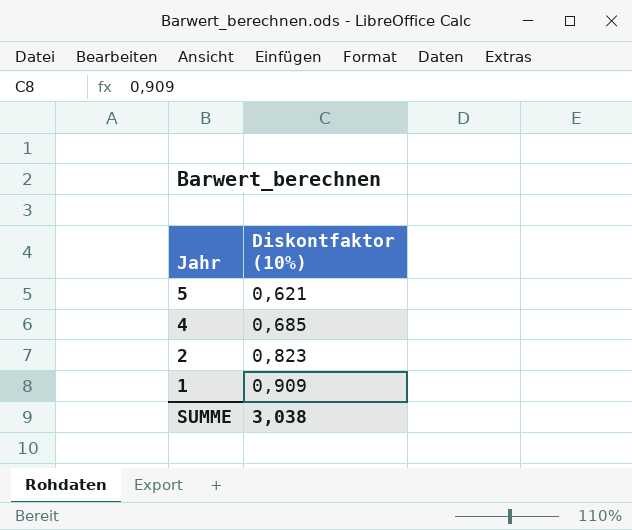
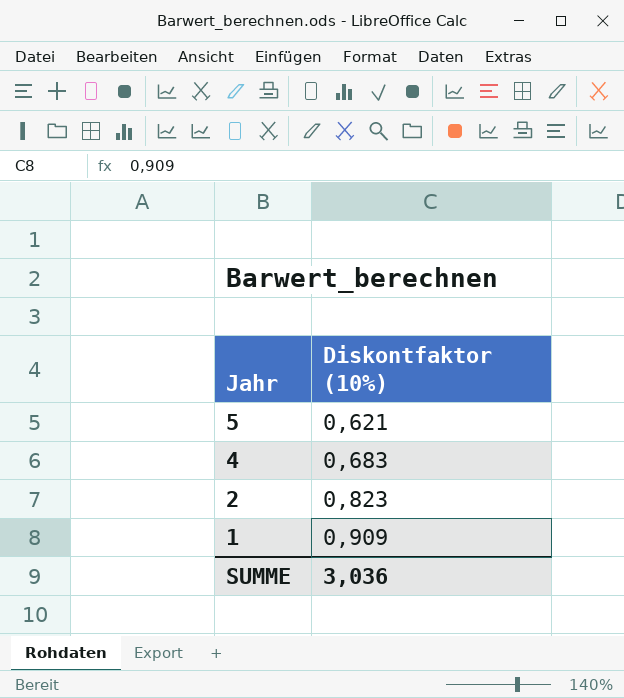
4 | Diskontfaktor (10%): 0,685 -> 0,683
SUMME | Diskontfaktor (10%): 3,038 -> 3,036

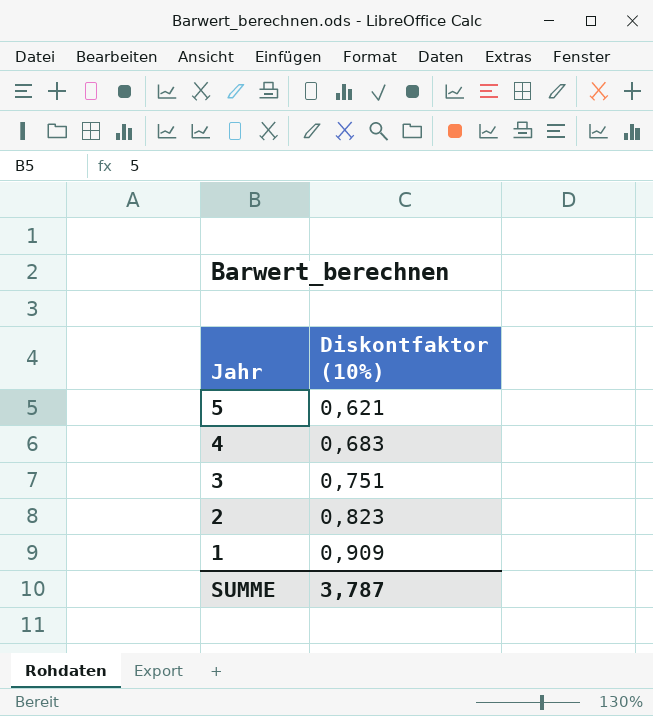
row 3: none -> 0,751
SUMME | Diskontfaktor (10%): 3,036 -> 3,787

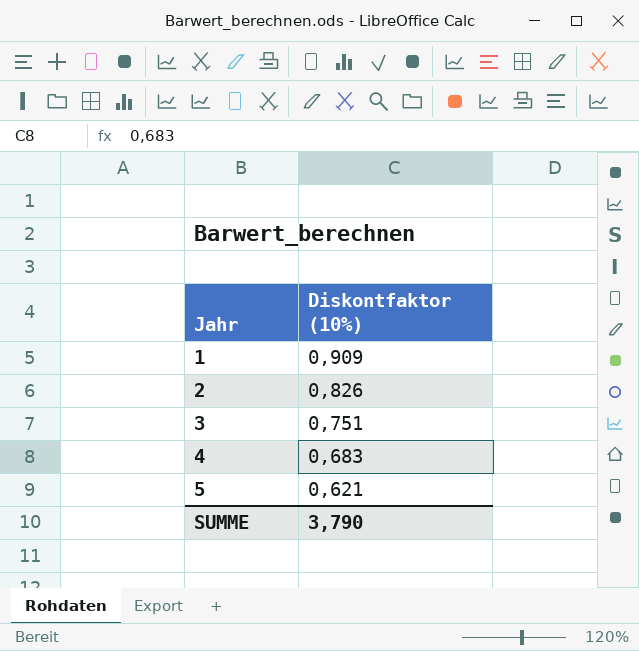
row order: Jahr descending -> Jahr ascending
2 | Diskontfaktor (10%): 0,823 -> 0,826
SUMME | Diskontfaktor (10%): 3,787 -> 3,790

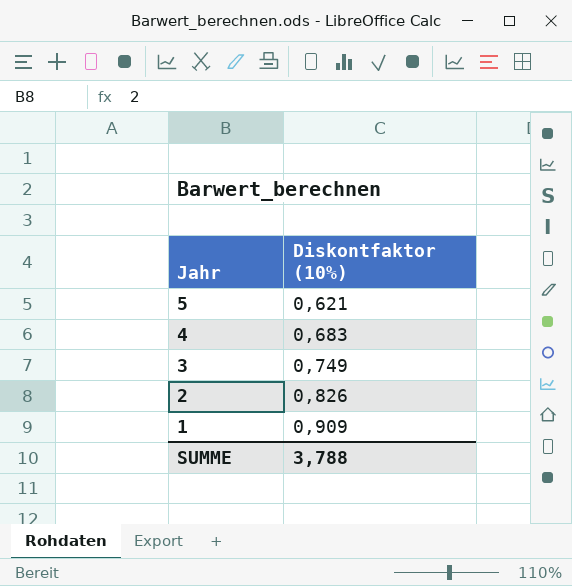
row order: Jahr ascending -> Jahr descending
3 | Diskontfaktor (10%): 0,751 -> 0,749
SUMME | Diskontfaktor (10%): 3,790 -> 3,788

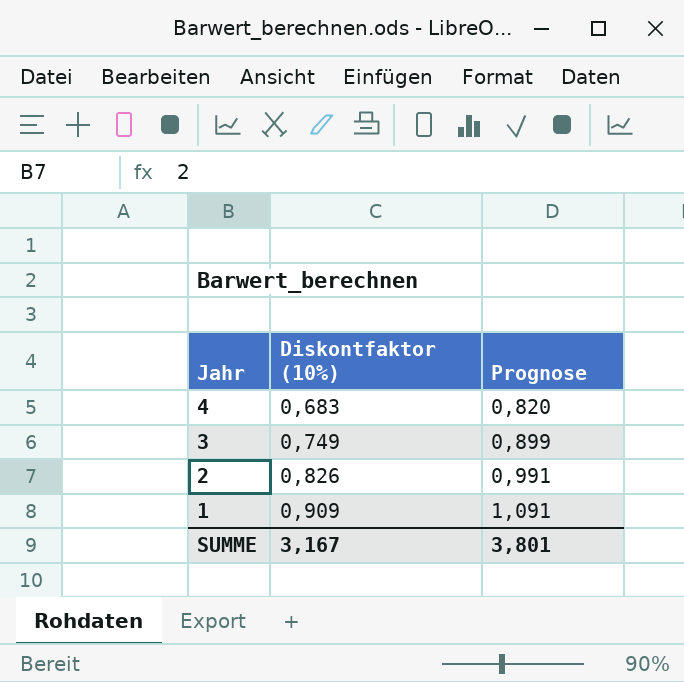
column Prognose | formula: none -> [Diskontfaktor (10%)] * 1,2
row 5: 0,621 -> none
SUMME | Diskontfaktor (10%): 3,788 -> 3,167

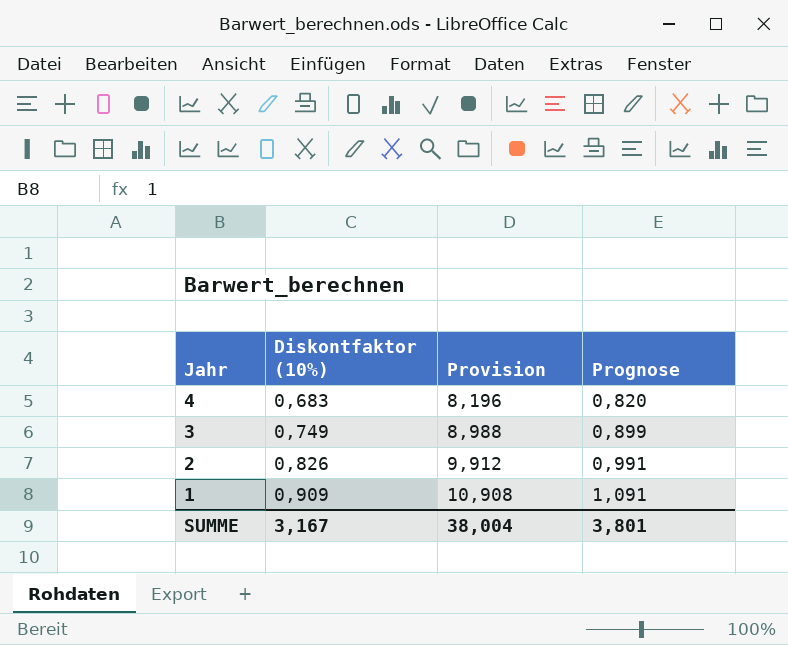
column Provision | formula: none -> [Diskontfaktor (10%)] * 12

